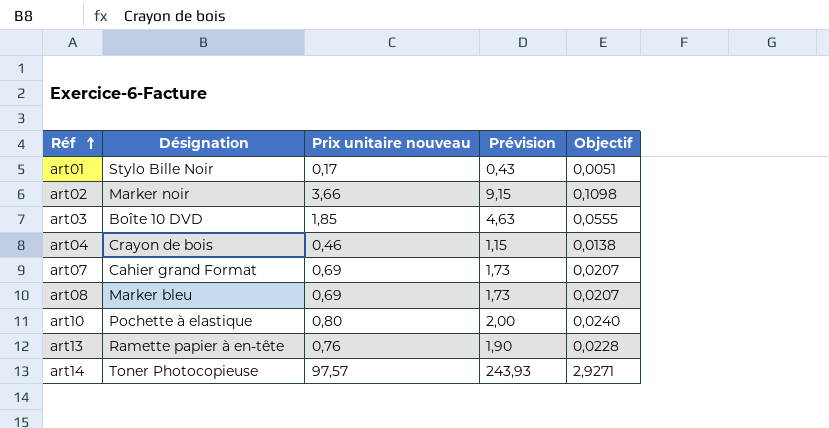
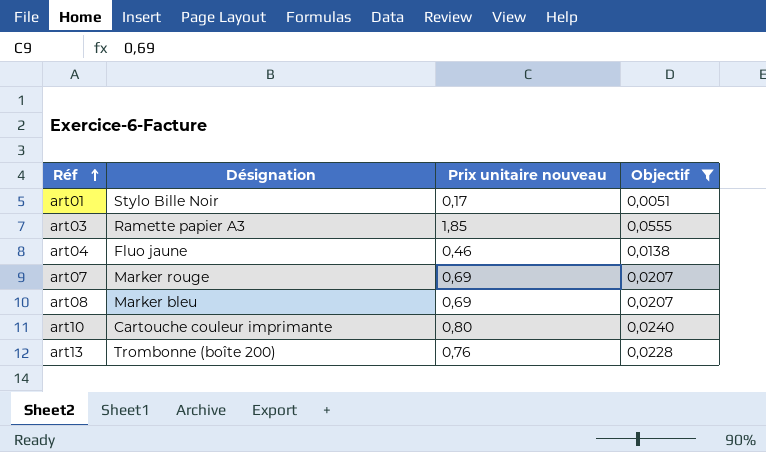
filter: none -> Objectif <= 0,0555
column Prévision | formula: [Prix unitaire nouveau] * 2,5 -> none
art03 | Désignation: Boîte 10 DVD -> Ramette papier A3
art04 | Désignation: Crayon de bois -> Fluo jaune
art07 | Désignation: Cahier grand Format -> Marker rouge
art10 | Désignation: Pochette à elastique -> Cartouche couleur imprimante
art13 | Désignation: Ramette papier à en-tête -> Trombonne (boîte 200)

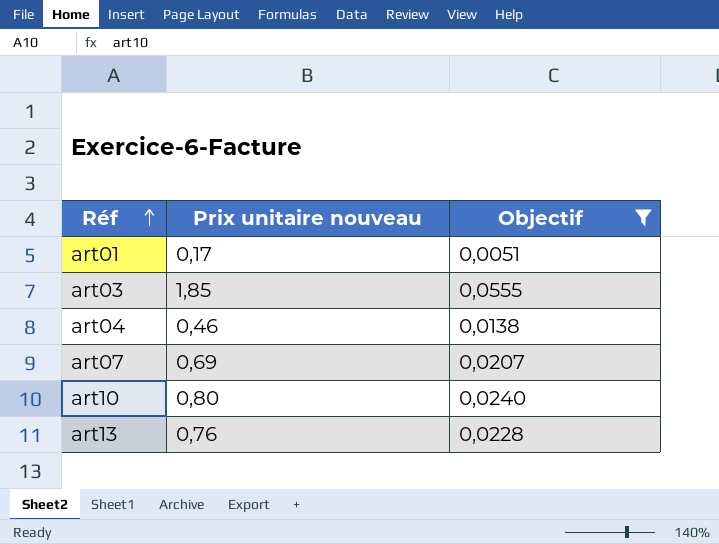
column Désignation | position: 2 -> none
row art08: Marker bleu | 0,69 | 0,0207 -> none

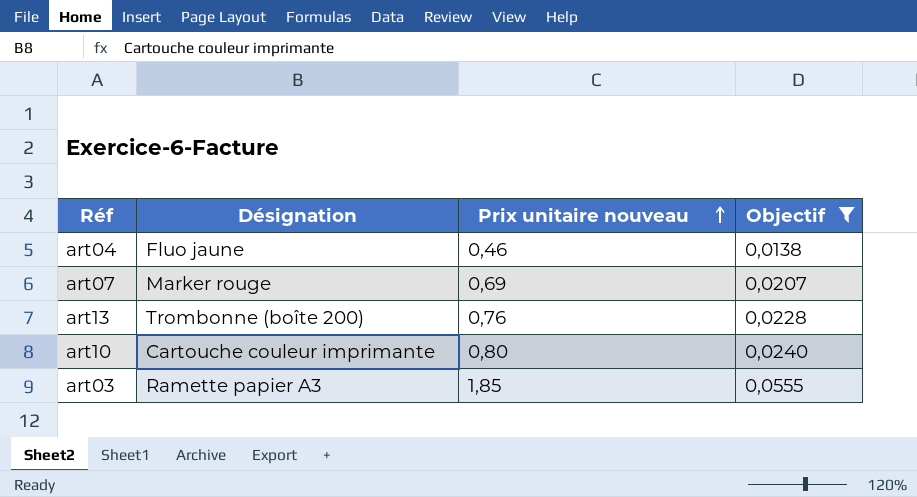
row order: Réf ascending -> Prix unitaire nouveau ascending
column Désignation | position: none -> 2
row art01: 0,17 | 0,0051 -> none

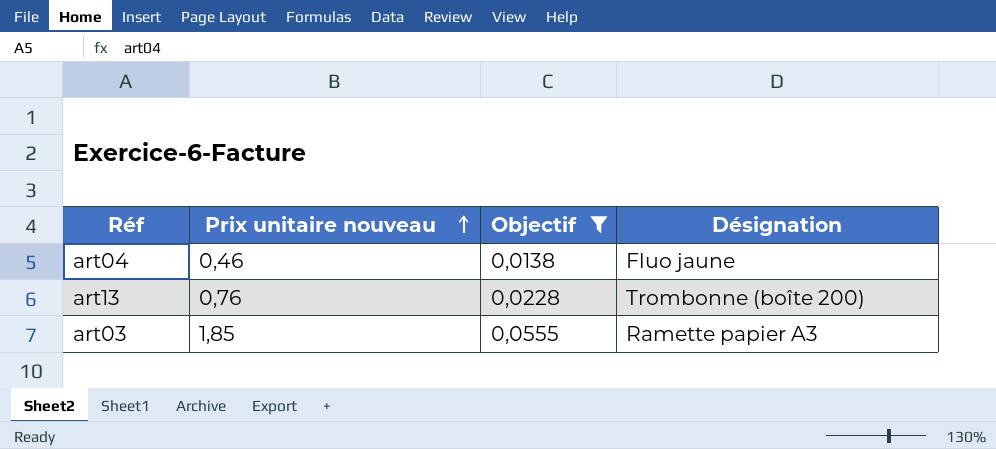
column Désignation | position: 2 -> 4
row art07: Marker rouge | 0,69 | 0,0207 -> none
row art10: Cartouche couleur imprimante | 0,80 | 0,0240 -> none

